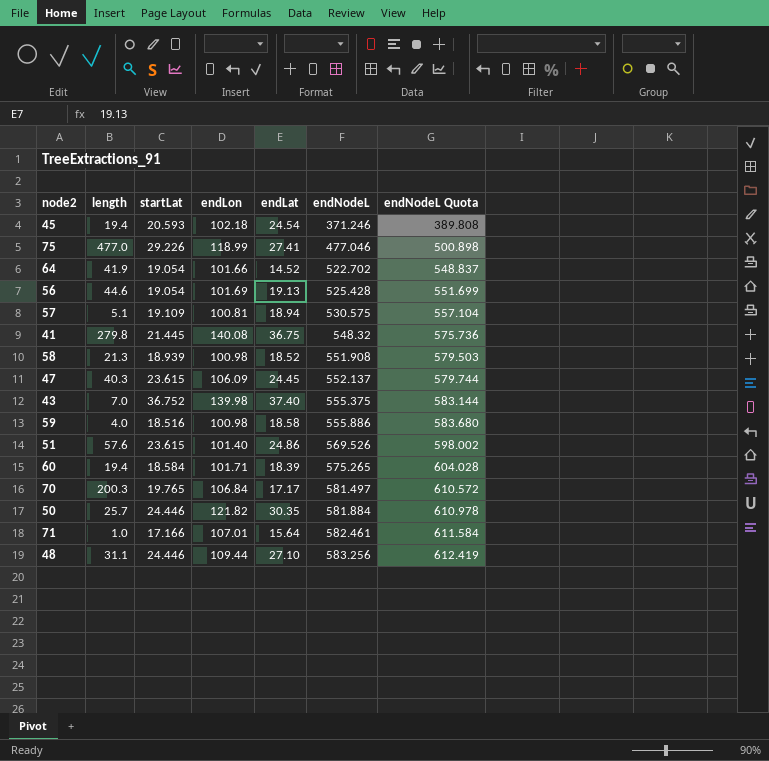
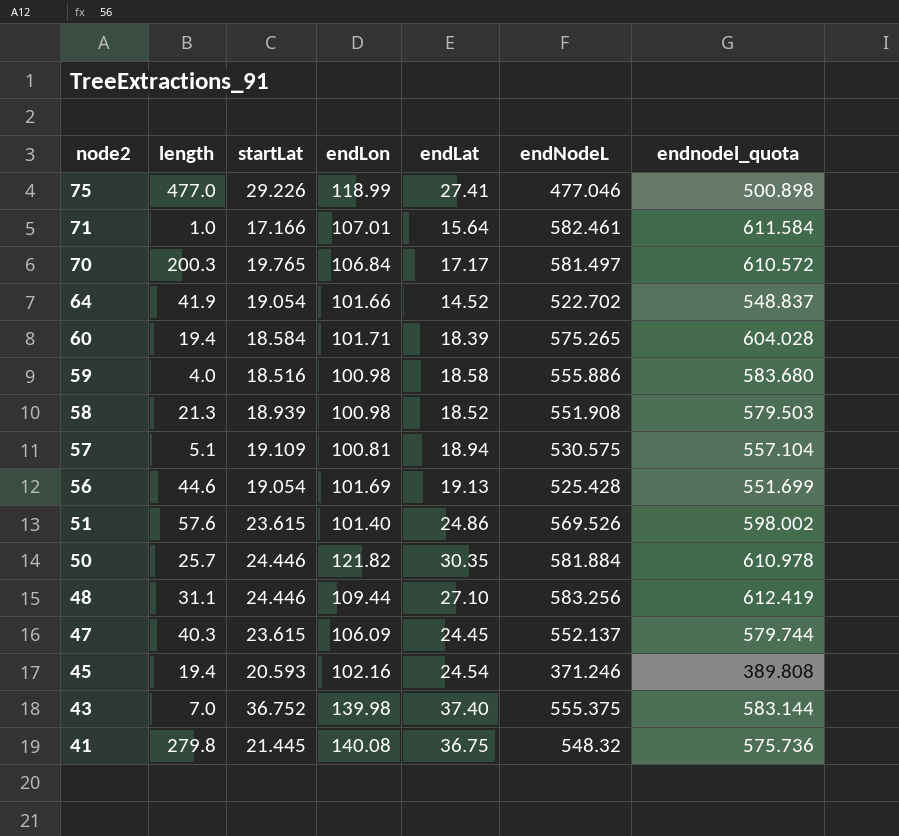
row order: endNodeL ascending -> node2 descending
column name: endNodeL Quota -> endnodel_quota
45 | endLon: 102.18 -> 102.16

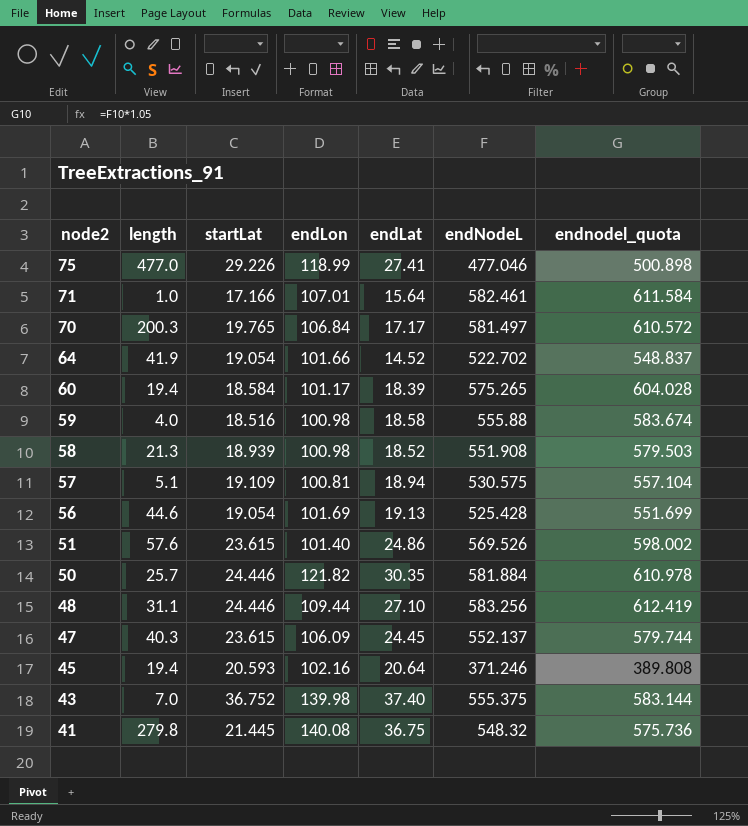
60 | endLon: 101.71 -> 101.17
59 | endNodeL: 555.886 -> 555.88
59 | endnodel_quota: 583.680 -> 583.674
45 | endLat: 24.54 -> 20.64

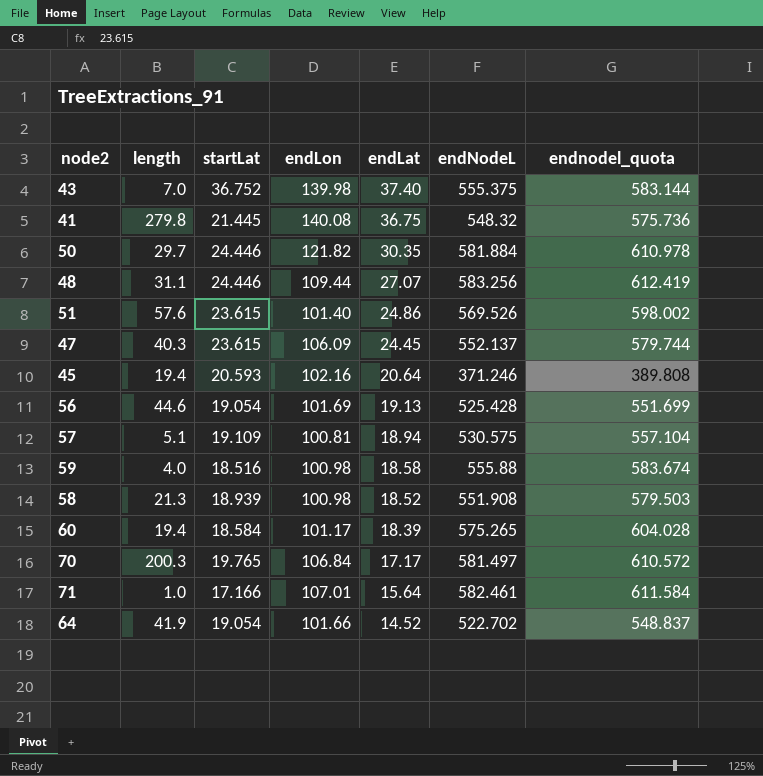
row order: node2 descending -> endLat descending
row 75: 477.0 | 29.226 | 118.99 | 27.41 | 477.046 | 500.898 -> none
50 | length: 25.7 -> 29.7
48 | endLat: 27.10 -> 27.07

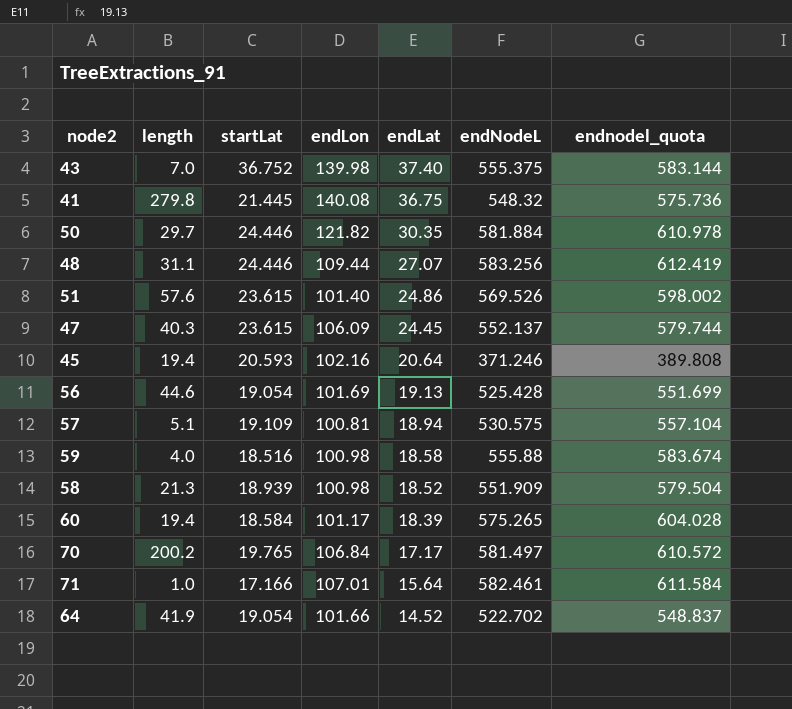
58 | endNodeL: 551.908 -> 551.909
58 | endnodel_quota: 579.503 -> 579.504
70 | length: 200.3 -> 200.2

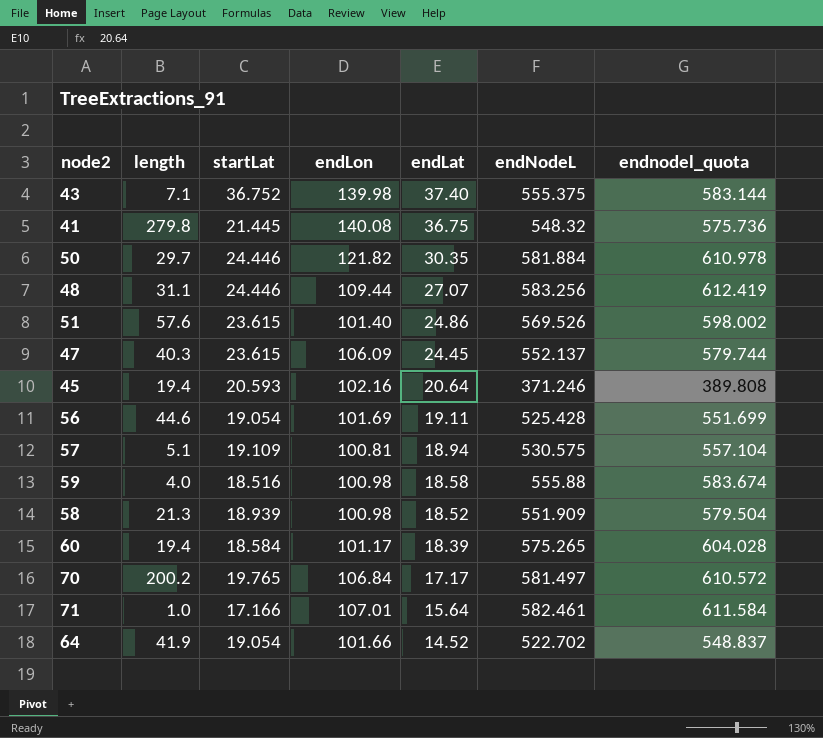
43 | length: 7.0 -> 7.1
56 | endLat: 19.13 -> 19.11

